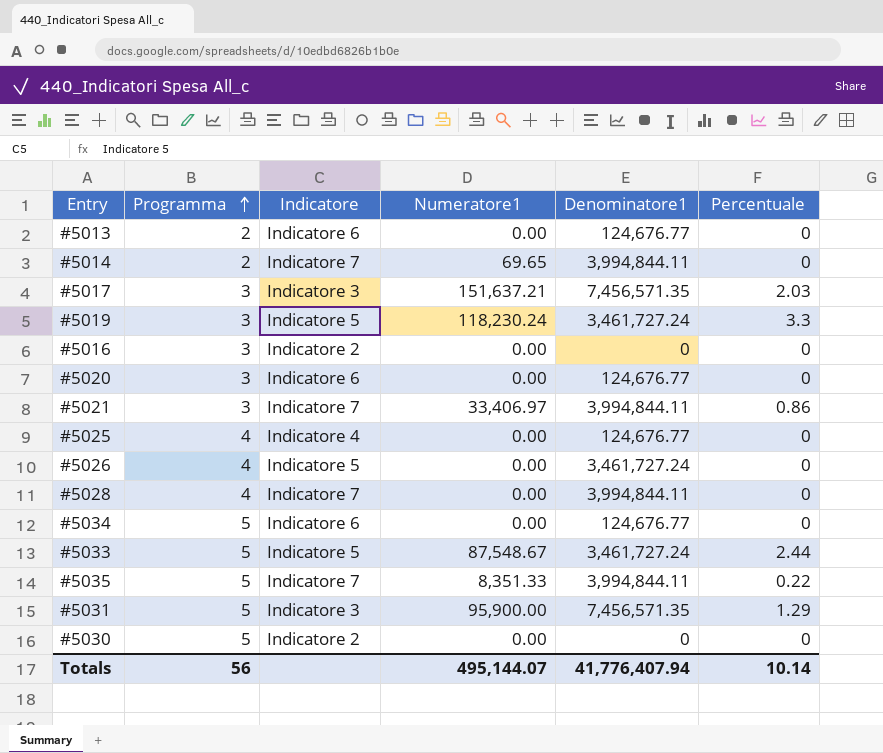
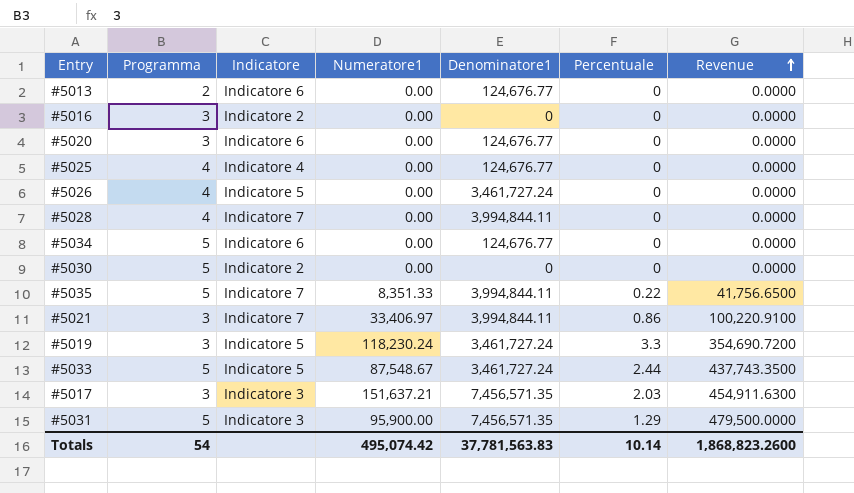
row order: Programma ascending -> Revenue ascending
column Revenue | formula: none -> [Programma] * [Numeratore1]
row #5014: 2 | Indicatore 7 | 69.65 | 3,994,844.11 | 0 -> none
Totals | Programma: 56 -> 54
Totals | Numeratore1: 495,144.07 -> 495,074.42
Totals | Denominatore1: 41,776,407.94 -> 37,781,563.83

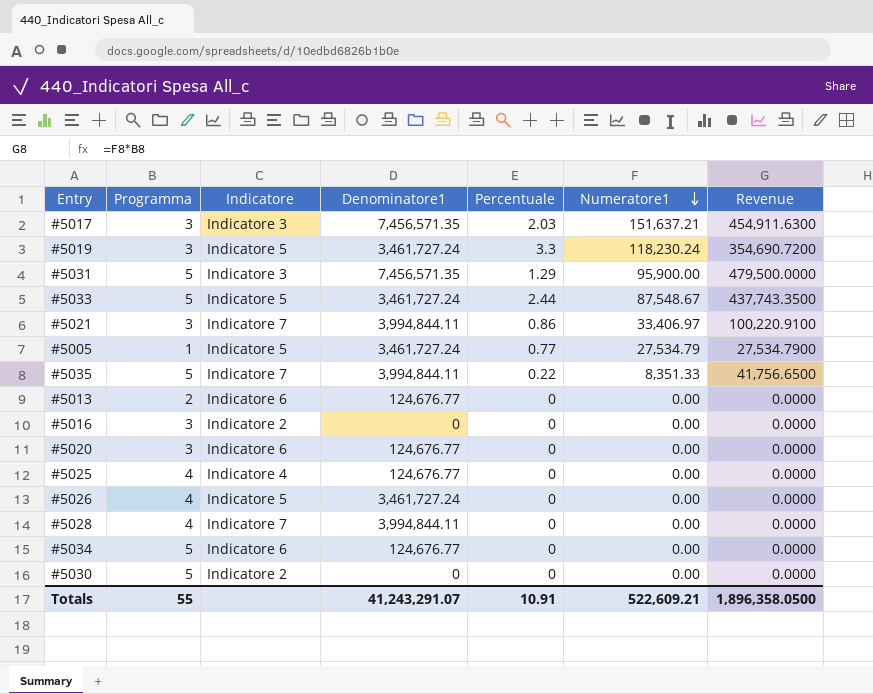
row order: Revenue ascending -> Numeratore1 descending
column Numeratore1 | position: 4 -> 6
row #5005: none -> 1 | Indicatore 5 | 3,461,727.24 | 0.77 | 27,534.79 | 27,534.7900
Totals | Programma: 54 -> 55
Totals | Denominatore1: 37,781,563.83 -> 41,243,291.07
Totals | Percentuale: 10.14 -> 10.91
Totals | Numeratore1: 495,074.42 -> 522,609.21
Totals | Revenue: 1,868,823.2600 -> 1,896,358.0500

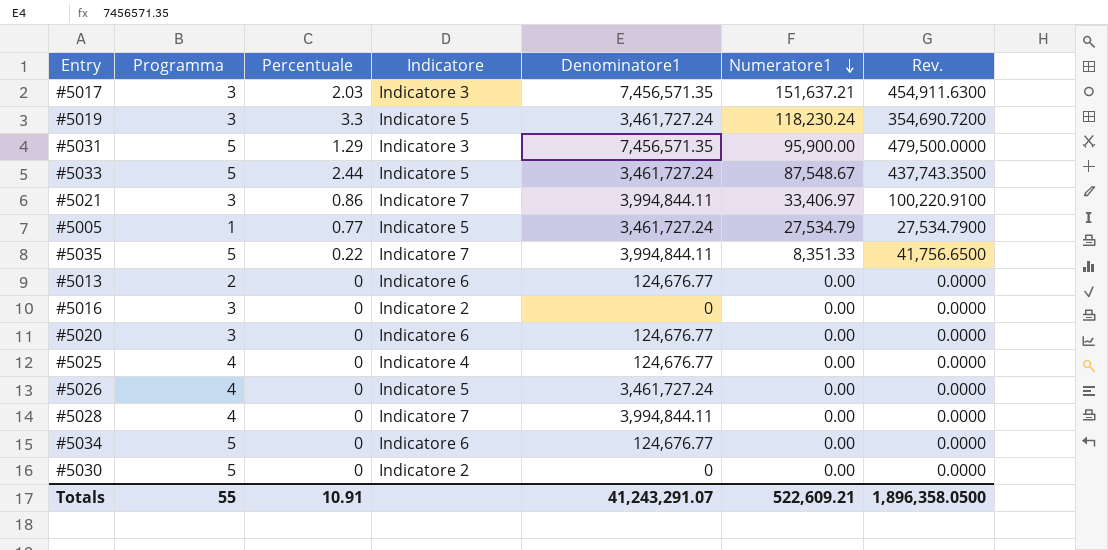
column Percentuale | position: 5 -> 3
column name: Revenue -> Rev.

